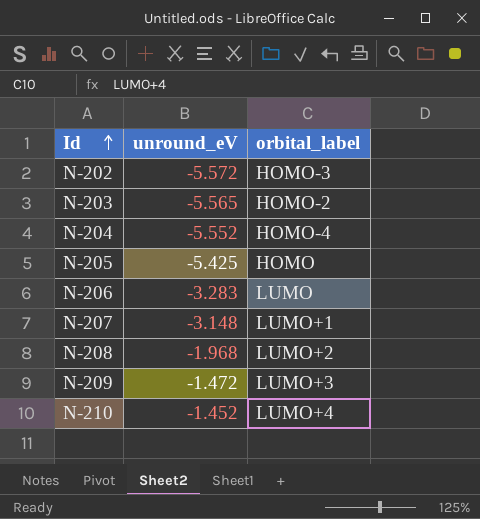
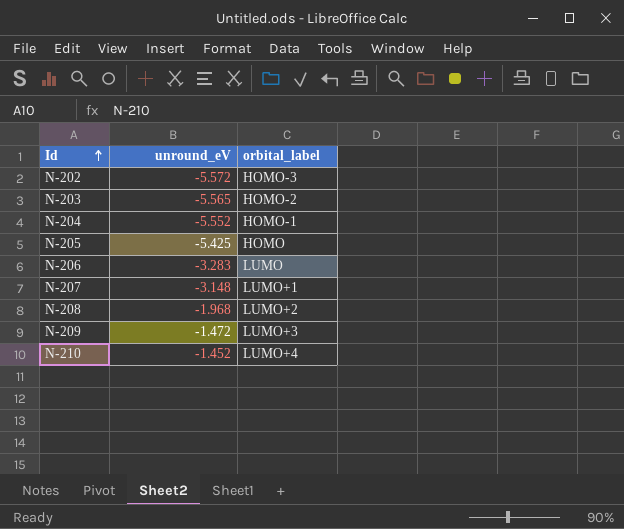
N-204 | orbital_label: HOMO-4 -> HOMO-1

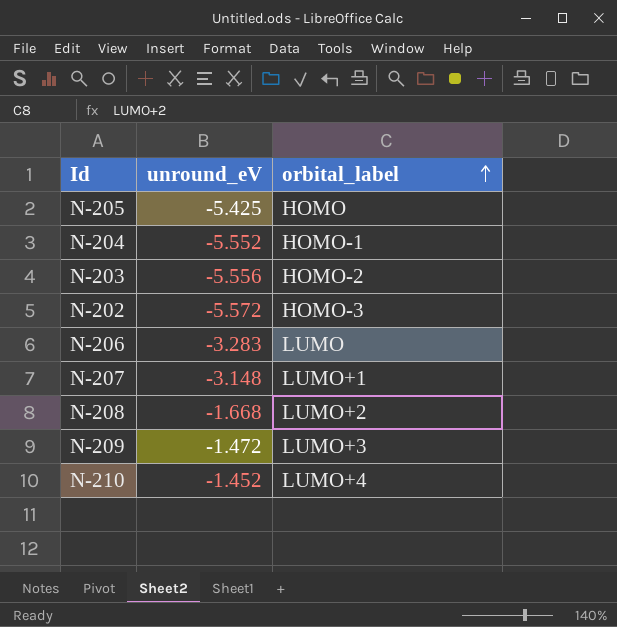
row order: Id ascending -> orbital_label ascending
N-203 | unround_eV: -5.565 -> -5.556
N-208 | unround_eV: -1.968 -> -1.668

